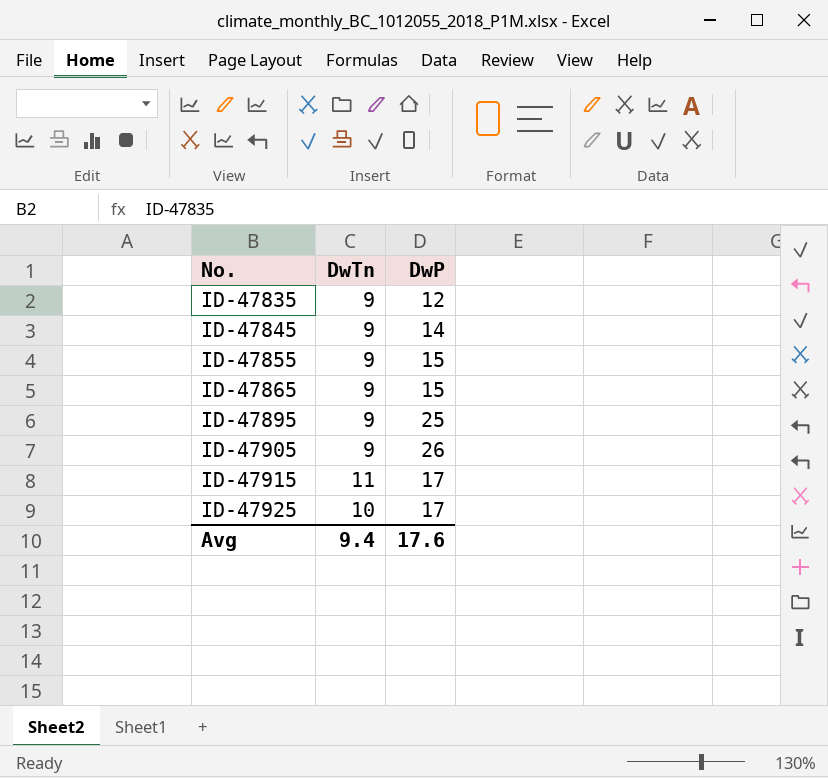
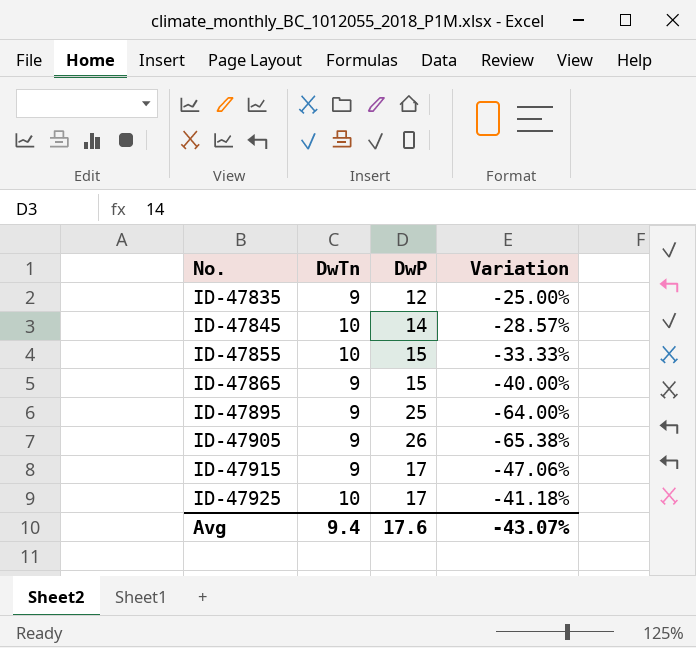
column Variation | formula: none -> ([DwTn] - [DwP]) / [DwP]
ID-47845 | DwTn: 9 -> 10
ID-47855 | DwTn: 9 -> 10
ID-47915 | DwTn: 11 -> 9

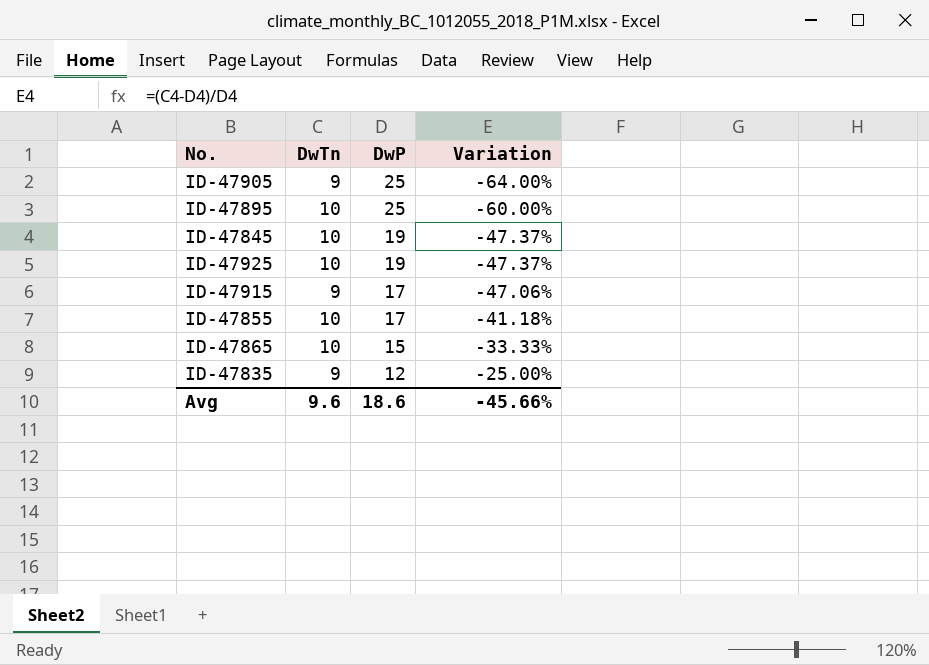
row order: No. ascending -> DwP descending
ID-47905 | DwP: 26 -> 25
ID-47905 | Variation: -65.38% -> -64.00%
ID-47895 | DwTn: 9 -> 10
ID-47895 | Variation: -64.00% -> -60.00%
ID-47845 | DwP: 14 -> 19
ID-47845 | Variation: -28.57% -> -47.37%
ID-47925 | DwP: 17 -> 19
ID-47925 | Variation: -41.18% -> -47.37%
ID-47855 | DwP: 15 -> 17
ID-47855 | Variation: -33.33% -> -41.18%
ID-47865 | DwTn: 9 -> 10
ID-47865 | Variation: -40.00% -> -33.33%
Avg | DwTn: 9.4 -> 9.6
Avg | DwP: 17.6 -> 18.6
Avg | Variation: -43.07% -> -45.66%

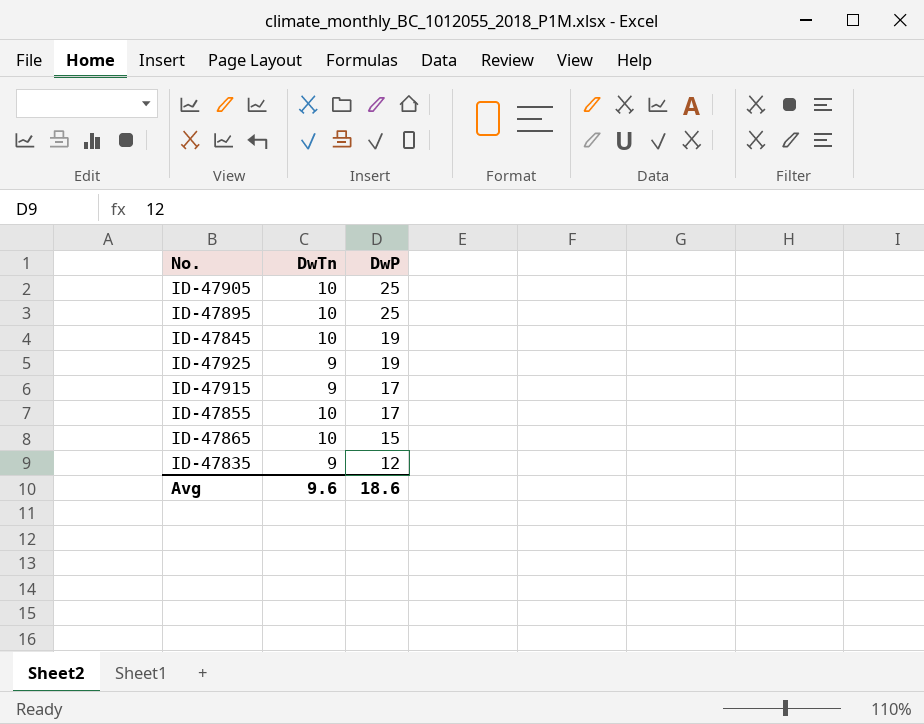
column Variation | formula: ([DwTn] - [DwP]) / [DwP] -> none
ID-47905 | DwTn: 9 -> 10
ID-47925 | DwTn: 10 -> 9

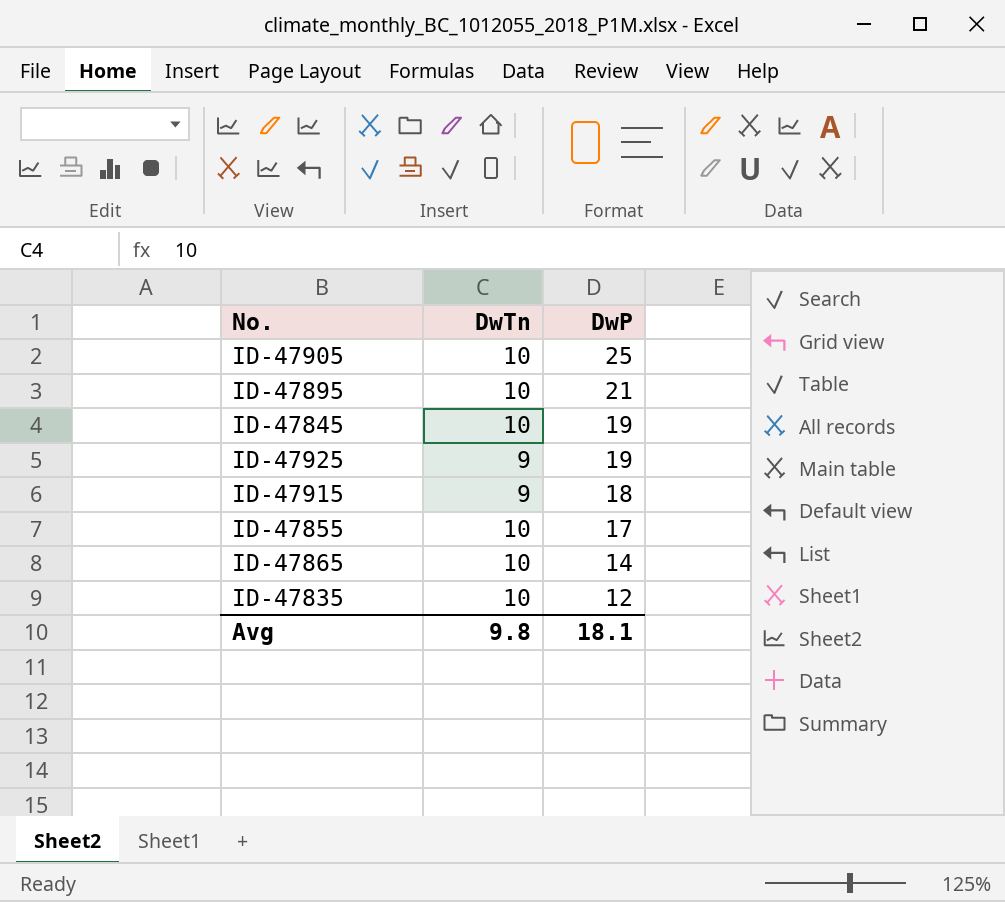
ID-47895 | DwP: 25 -> 21
ID-47915 | DwP: 17 -> 18
ID-47865 | DwP: 15 -> 14
ID-47835 | DwTn: 9 -> 10
Avg | DwTn: 9.6 -> 9.8
Avg | DwP: 18.6 -> 18.1

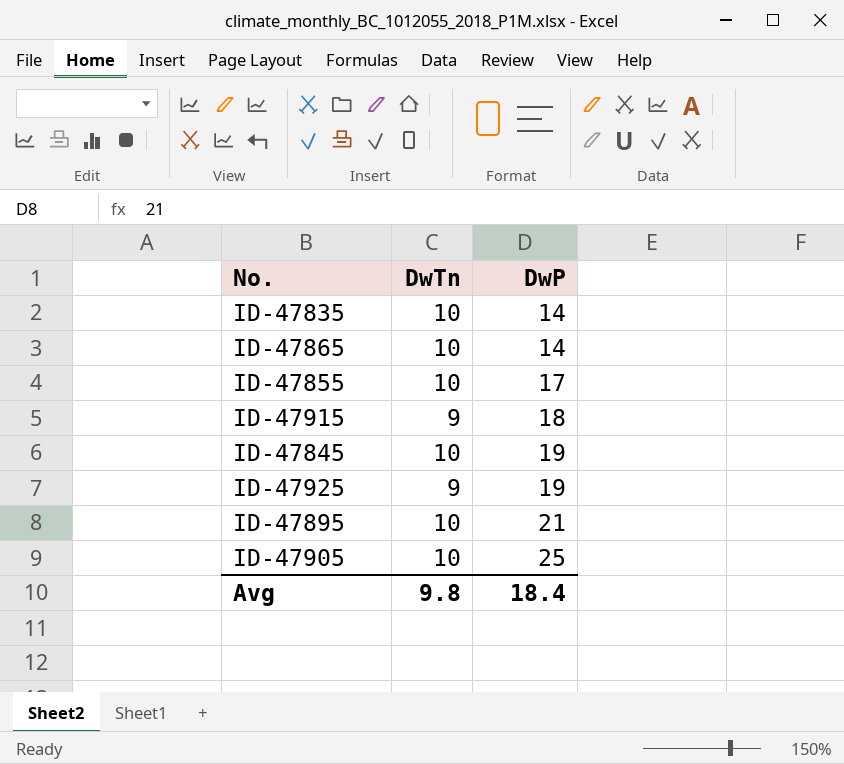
row order: DwP descending -> DwP ascending
ID-47835 | DwP: 12 -> 14
Avg | DwP: 18.1 -> 18.4

